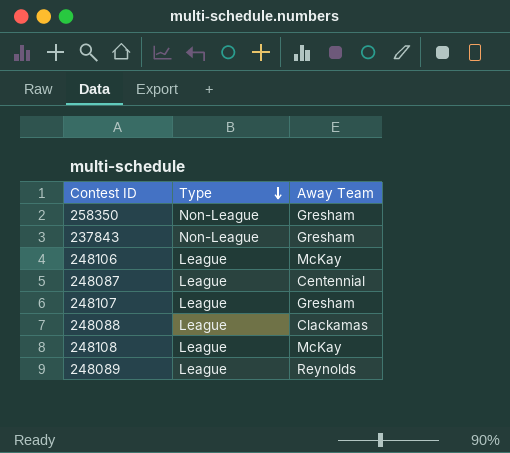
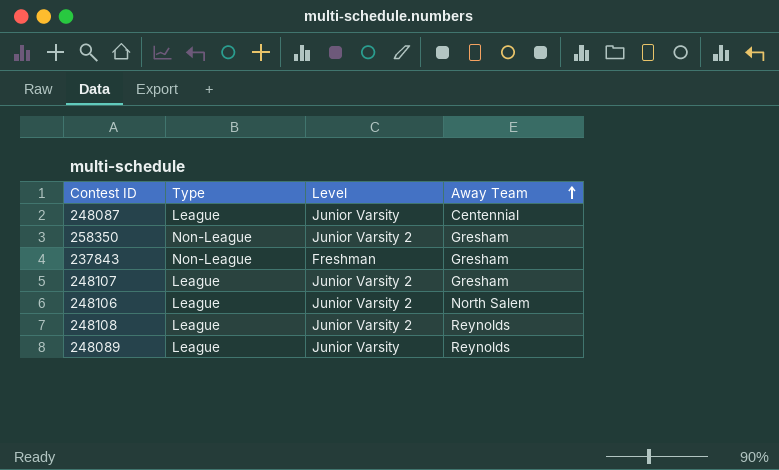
row order: Type descending -> Away Team ascending
column Level | position: none -> 3
row 248088: League | Clackamas -> none
248106 | Away Team: McKay -> North Salem
248108 | Away Team: McKay -> Reynolds

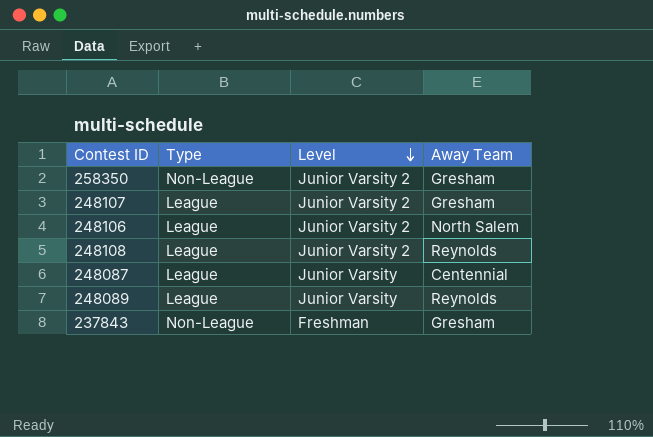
row order: Away Team ascending -> Level descending

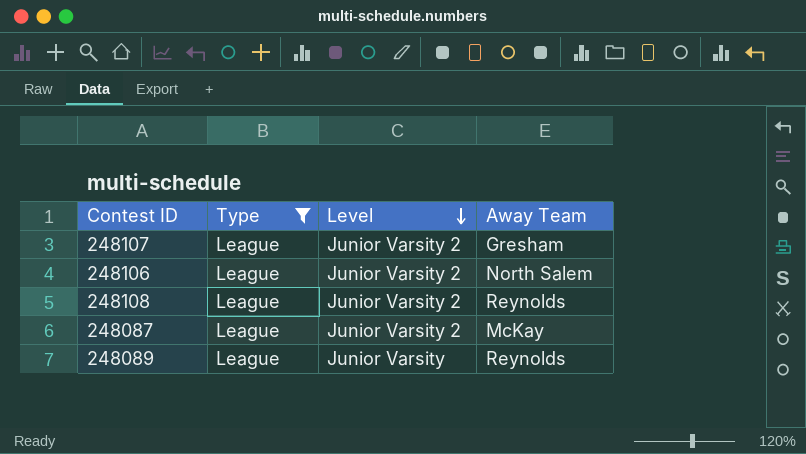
filter: none -> Type = League
248087 | Level: Junior Varsity -> Junior Varsity 2
248087 | Away Team: Centennial -> McKay

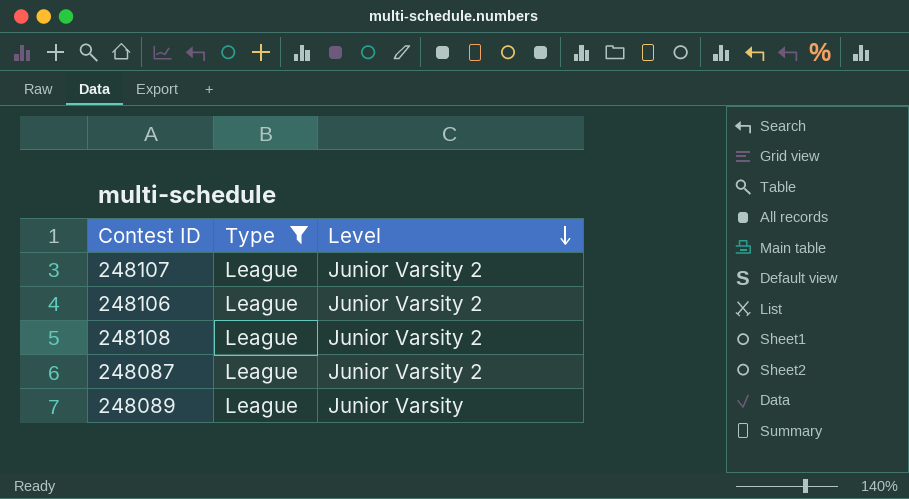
column Away Team | position: 4 -> none

